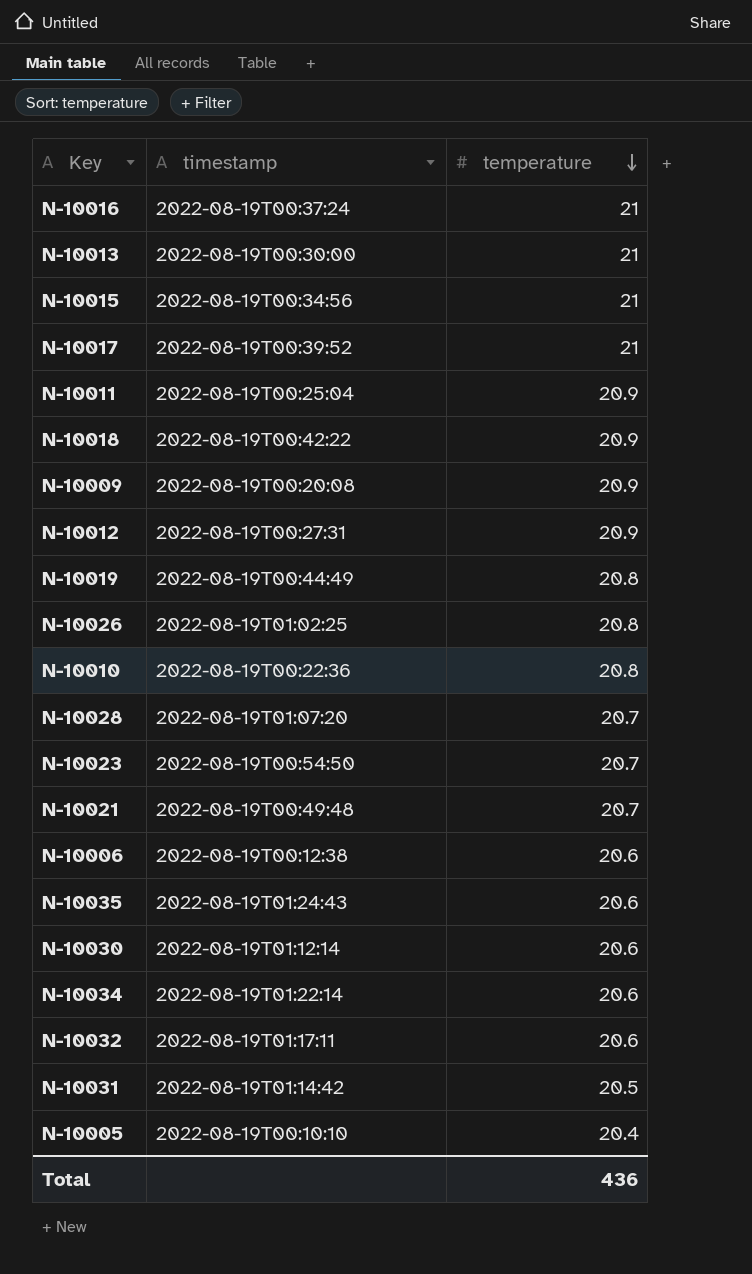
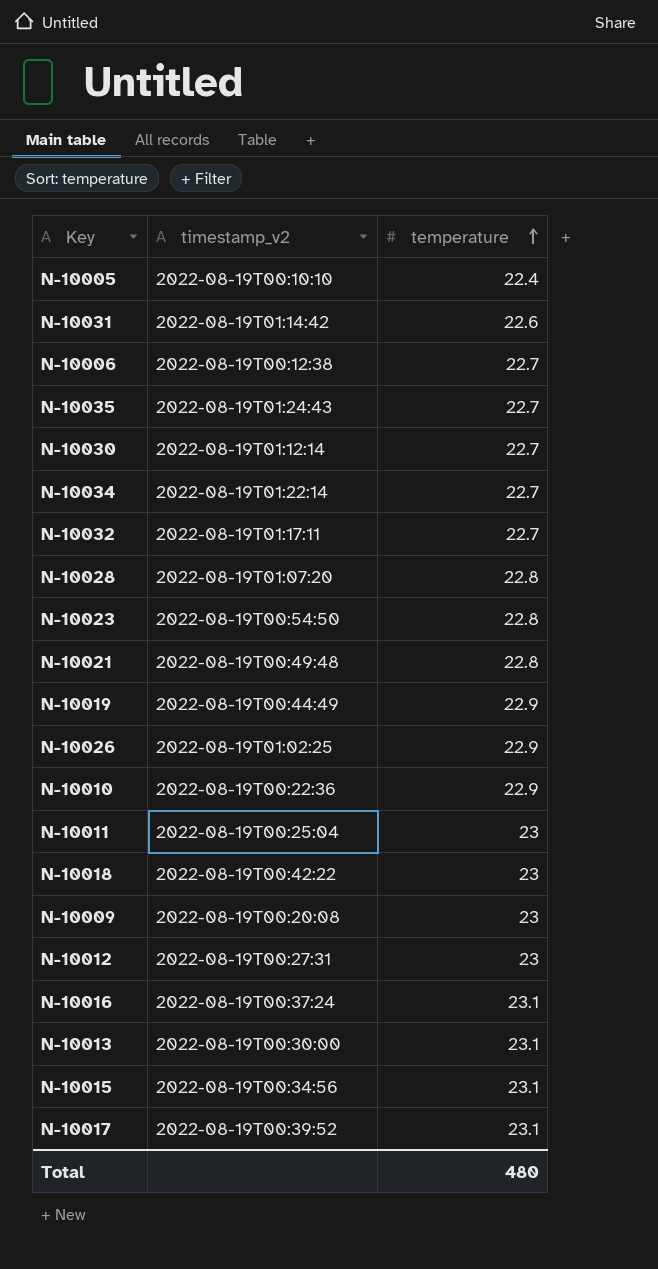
row order: temperature descending -> temperature ascending
column name: timestamp -> timestamp_v2
N-10005 | temperature: 20.4 -> 22.4
N-10031 | temperature: 20.5 -> 22.6
N-10006 | temperature: 20.6 -> 22.7
N-10035 | temperature: 20.6 -> 22.7
N-10030 | temperature: 20.6 -> 22.7
N-10034 | temperature: 20.6 -> 22.7
N-10032 | temperature: 20.6 -> 22.7
N-10028 | temperature: 20.7 -> 22.8
N-10023 | temperature: 20.7 -> 22.8
N-10021 | temperature: 20.7 -> 22.8
N-10019 | temperature: 20.8 -> 22.9
N-10026 | temperature: 20.8 -> 22.9
N-10010 | temperature: 20.8 -> 22.9
N-10011 | temperature: 20.9 -> 23
N-10018 | temperature: 20.9 -> 23
N-10009 | temperature: 20.9 -> 23
N-10012 | temperature: 20.9 -> 23
N-10016 | temperature: 21 -> 23.1
N-10013 | temperature: 21 -> 23.1
N-10015 | temperature: 21 -> 23.1
N-10017 | temperature: 21 -> 23.1
Total | temperature: 436 -> 480

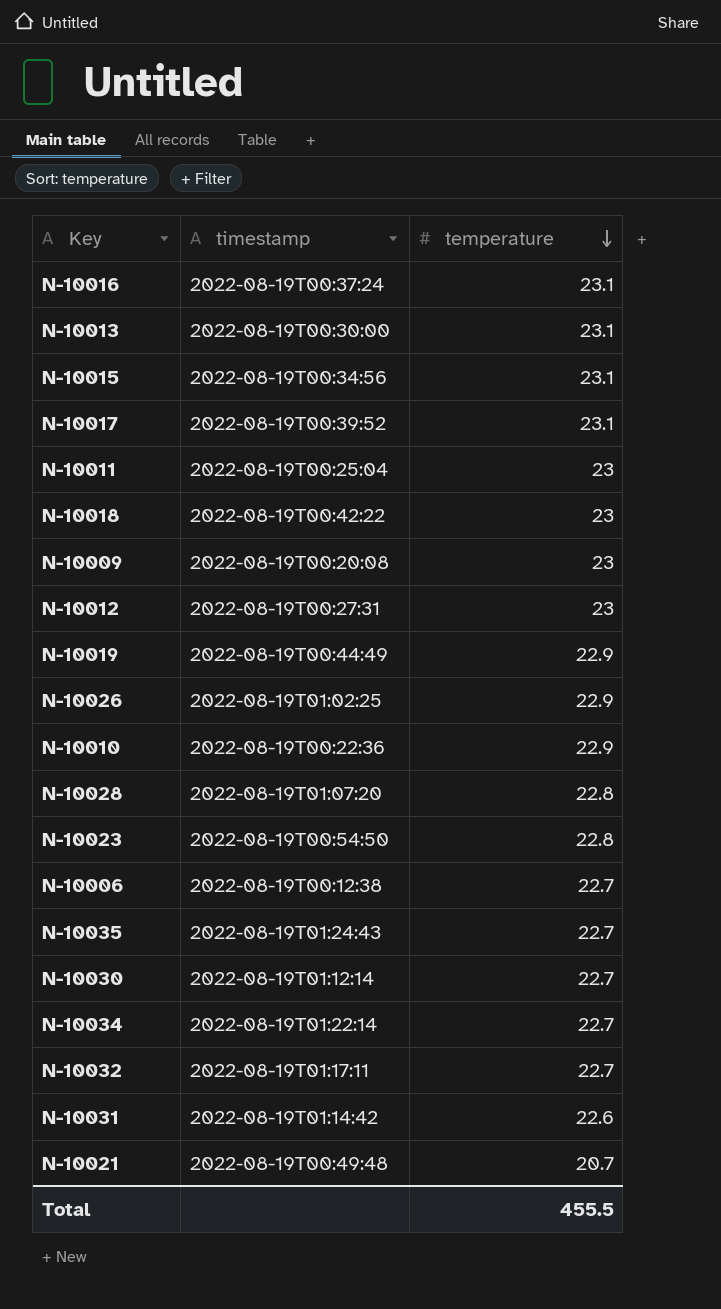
row order: temperature ascending -> temperature descending
column name: timestamp_v2 -> timestamp
row N-10005: 2022-08-19T00:10:10 | 22.4 -> none
N-10021 | temperature: 22.8 -> 20.7
Total | temperature: 480 -> 455.5

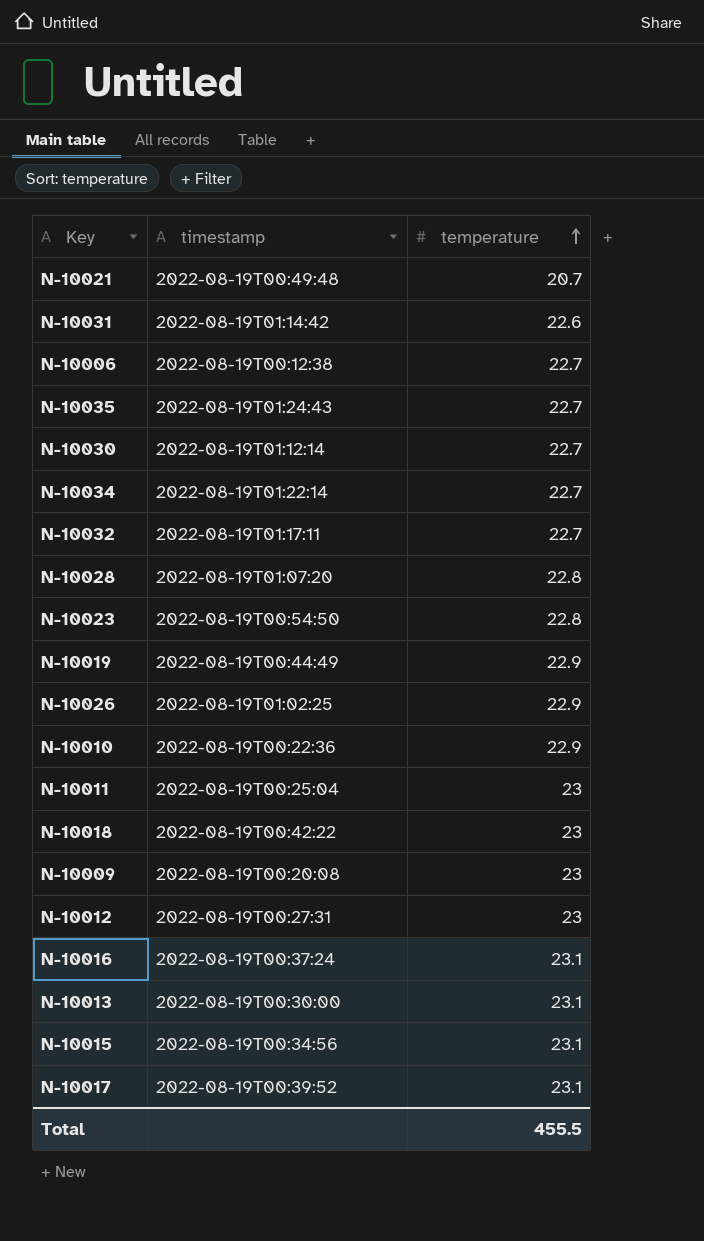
row order: temperature descending -> temperature ascending

